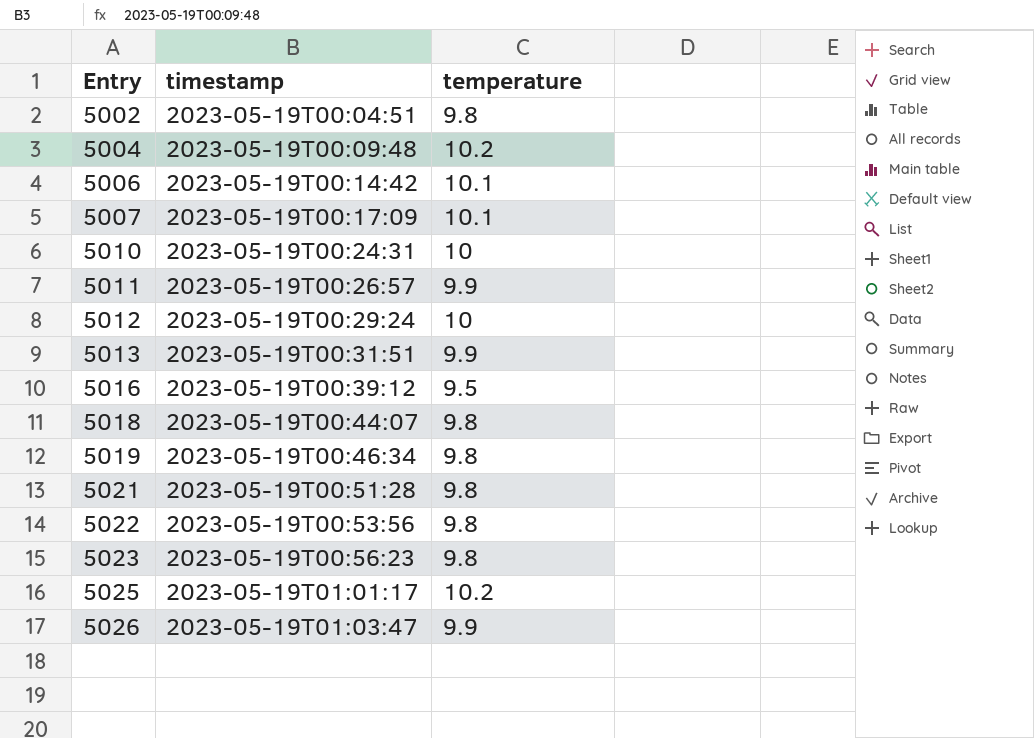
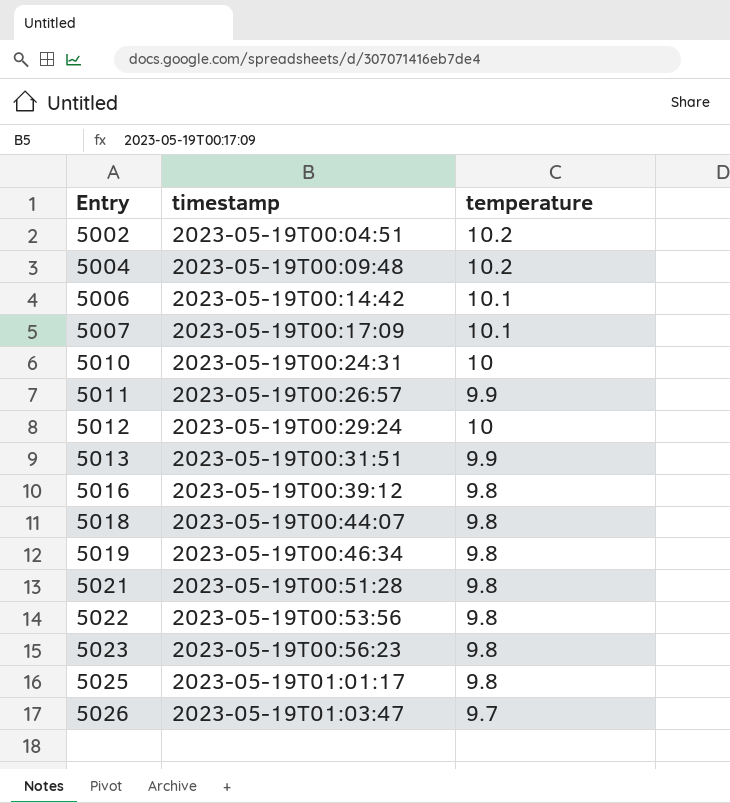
5002 | temperature: 9.8 -> 10.2
5016 | temperature: 9.5 -> 9.8
5025 | temperature: 10.2 -> 9.8
5026 | temperature: 9.9 -> 9.7

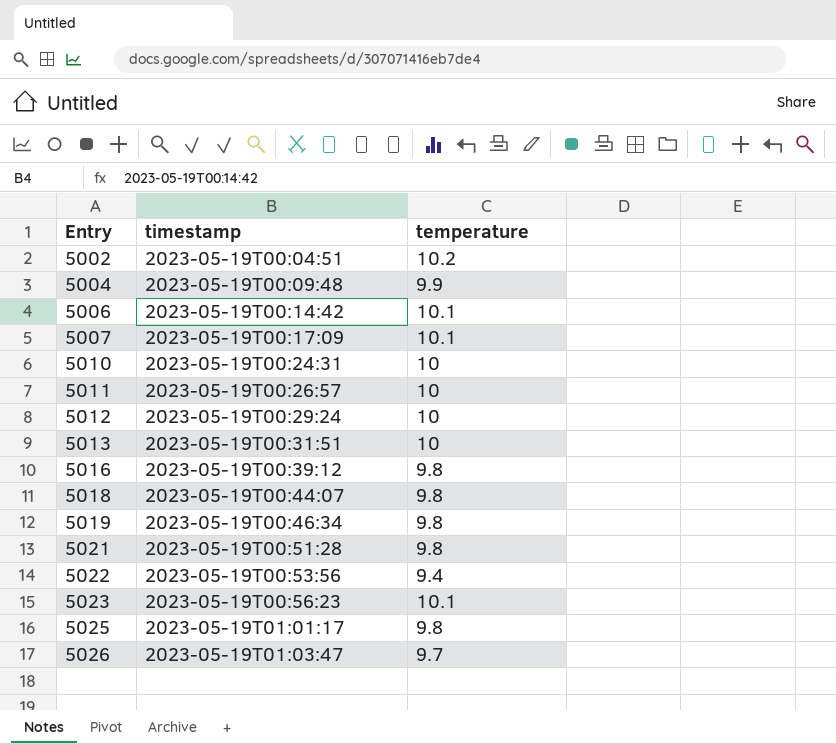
5004 | temperature: 10.2 -> 9.9
5011 | temperature: 9.9 -> 10
5013 | temperature: 9.9 -> 10
5022 | temperature: 9.8 -> 9.4
5023 | temperature: 9.8 -> 10.1

